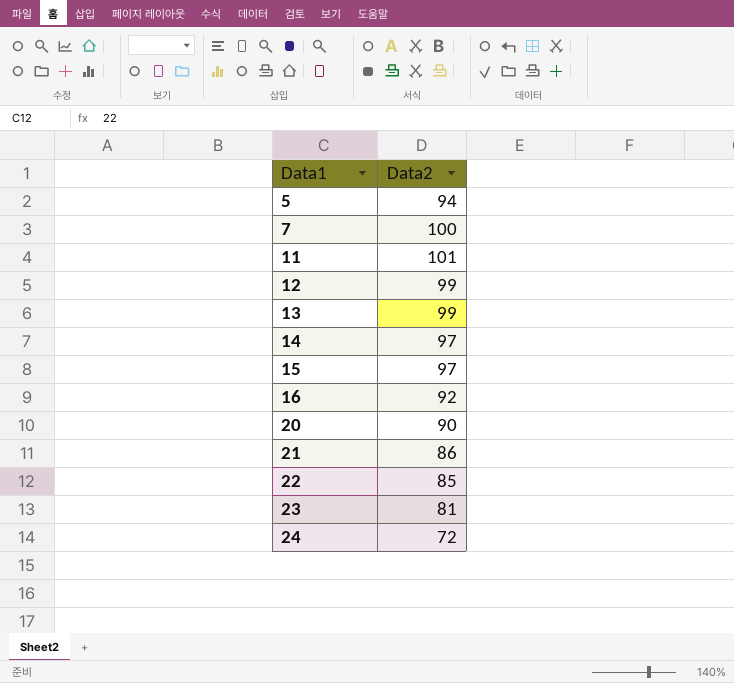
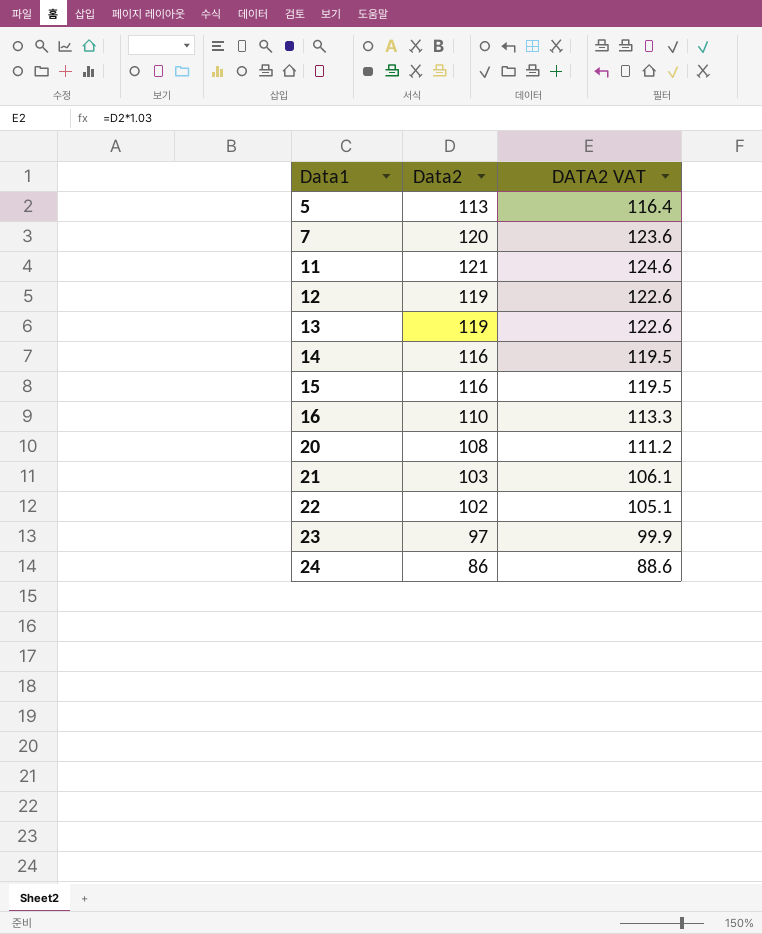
column DATA2 VAT | formula: none -> [Data2] * 1.03
5 | Data2: 94 -> 113
7 | Data2: 100 -> 120
11 | Data2: 101 -> 121
12 | Data2: 99 -> 119
13 | Data2: 99 -> 119
14 | Data2: 97 -> 116
15 | Data2: 97 -> 116
16 | Data2: 92 -> 110
20 | Data2: 90 -> 108
21 | Data2: 86 -> 103
22 | Data2: 85 -> 102
23 | Data2: 81 -> 97
24 | Data2: 72 -> 86

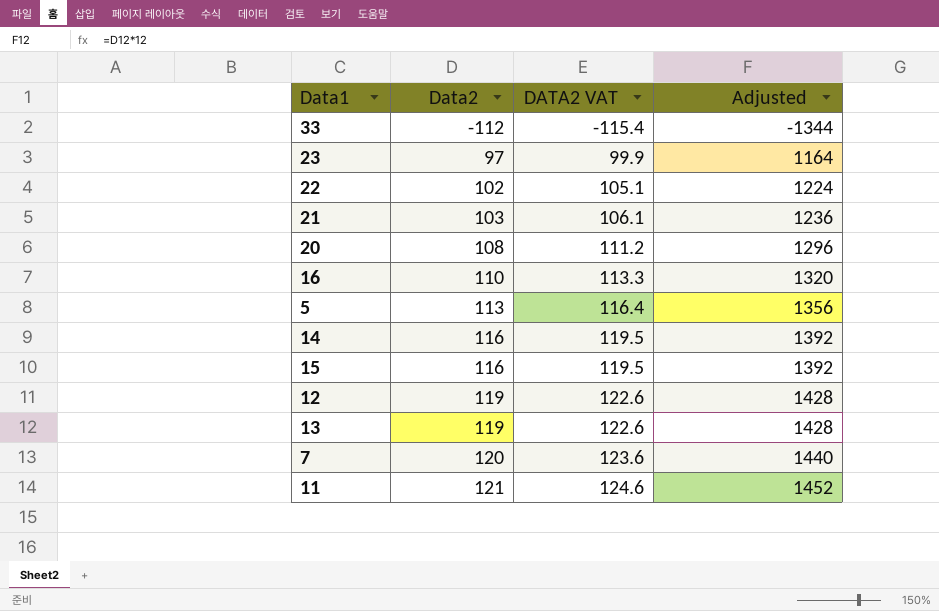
row order: Data1 ascending -> Data2 ascending
column Adjusted | formula: none -> [Data2] * 12
row 24: 86 | 88.6 -> none
row 33: none -> -112 | -115.4 | -1344

